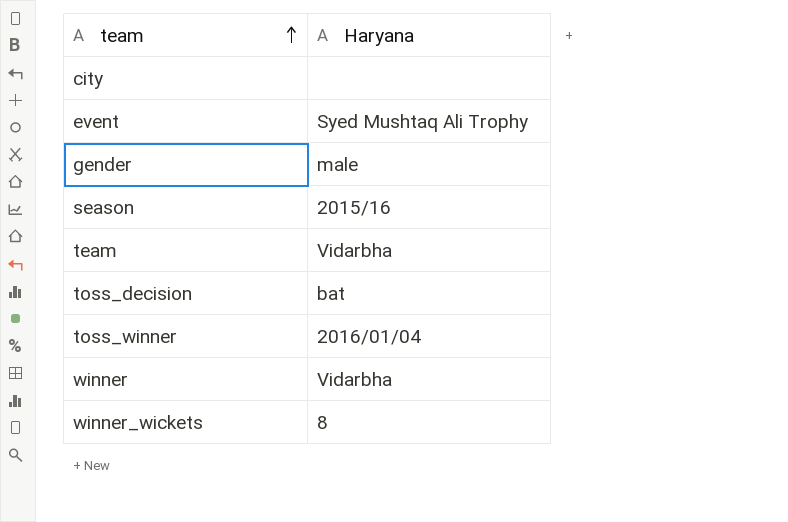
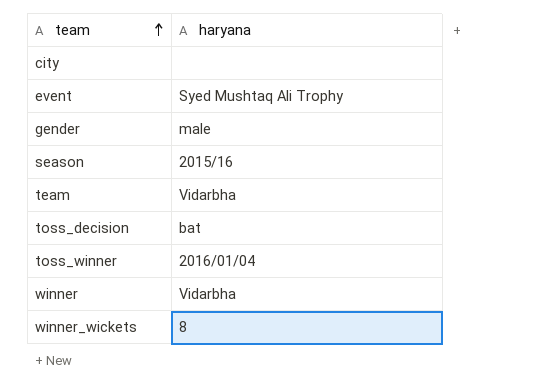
column name: Haryana -> haryana

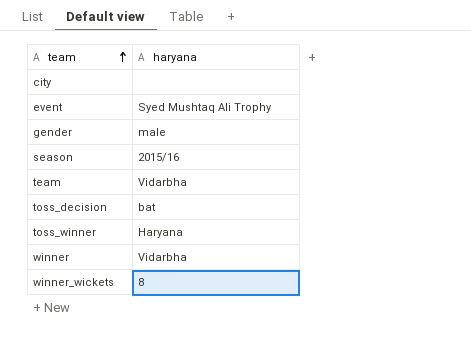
toss_winner | haryana: 2016/01/04 -> Haryana

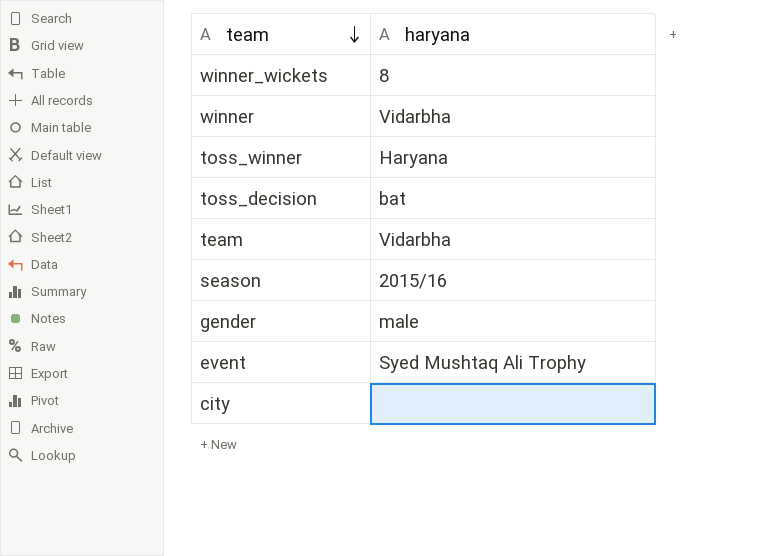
row order: team ascending -> team descending

